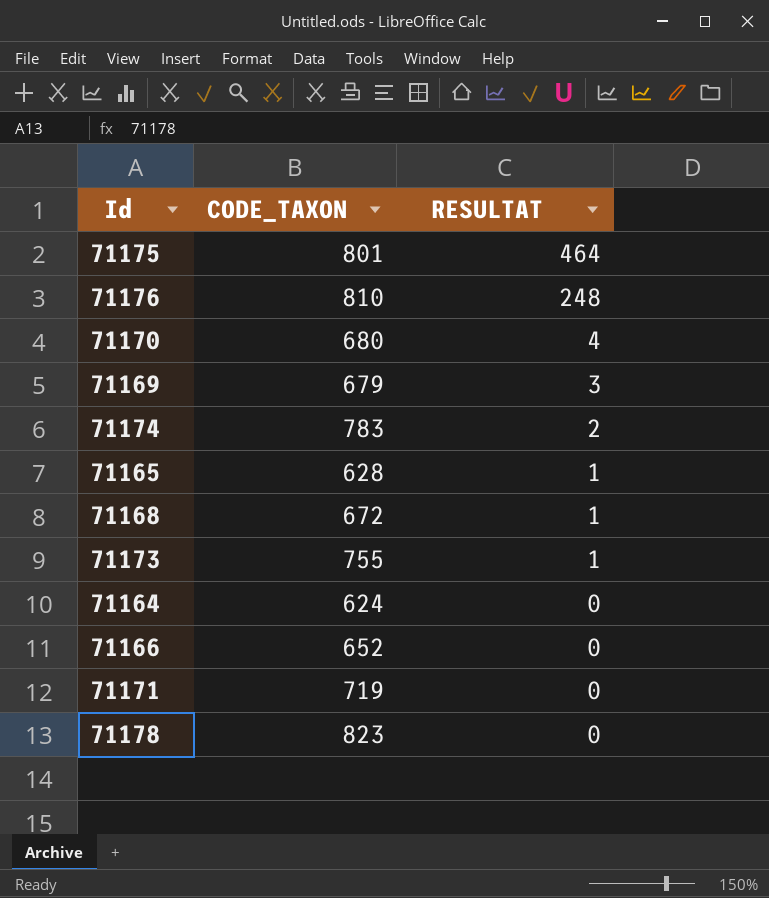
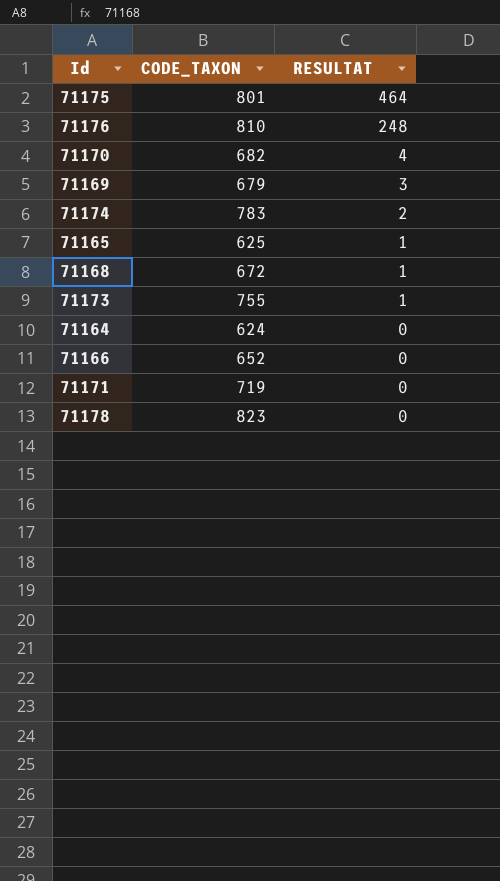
71170 | CODE_TAXON: 680 -> 682
71165 | CODE_TAXON: 628 -> 625

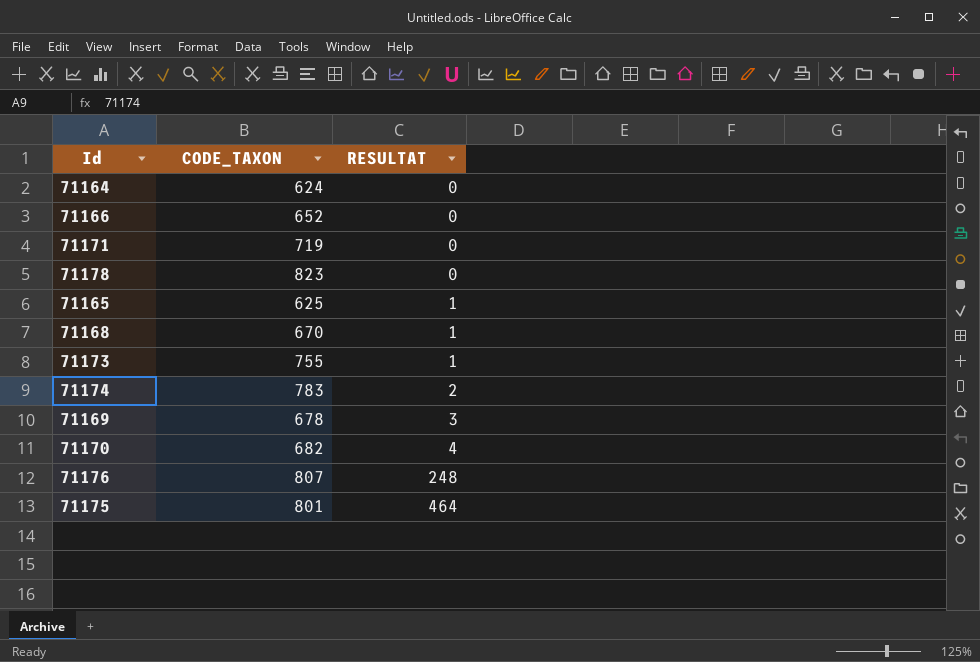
row order: RESULTAT descending -> RESULTAT ascending
71168 | CODE_TAXON: 672 -> 670
71169 | CODE_TAXON: 679 -> 678
71176 | CODE_TAXON: 810 -> 807

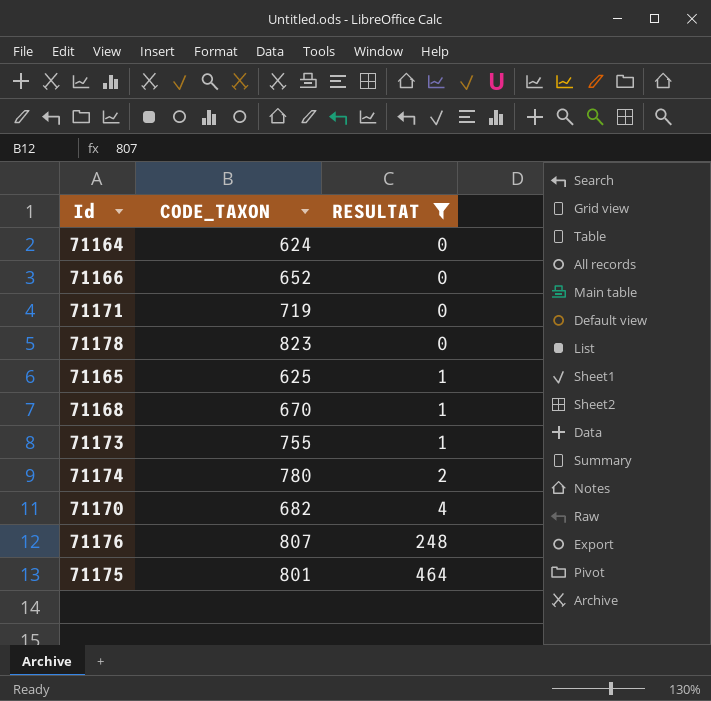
filter: none -> RESULTAT != 3
71174 | CODE_TAXON: 783 -> 780

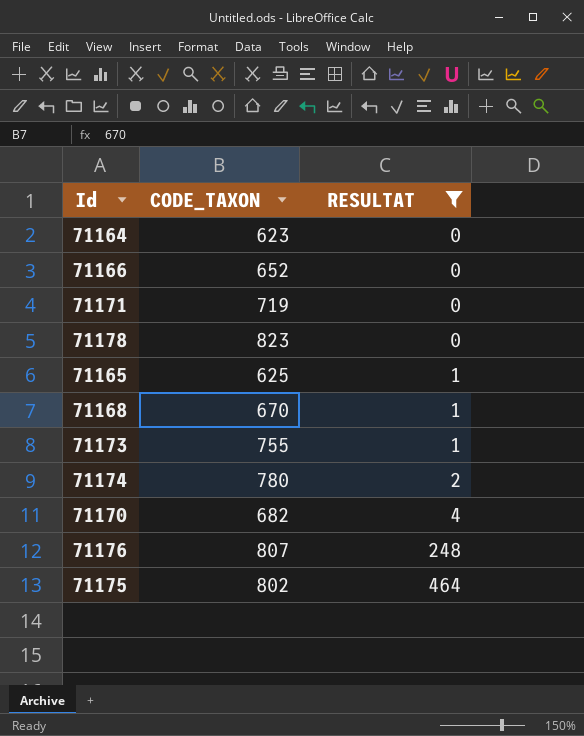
71164 | CODE_TAXON: 624 -> 623
71175 | CODE_TAXON: 801 -> 802

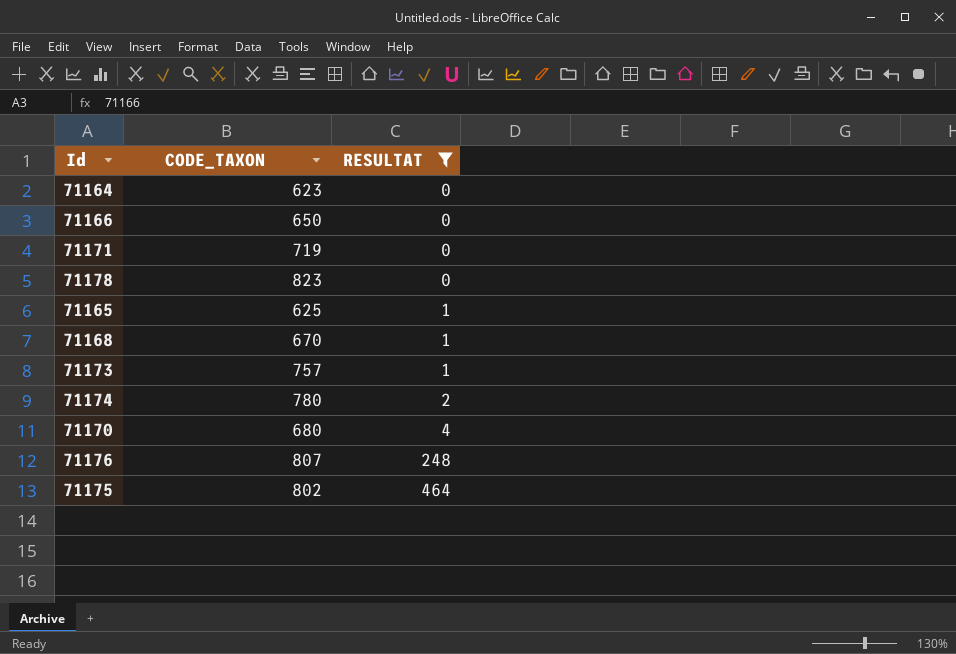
71166 | CODE_TAXON: 652 -> 650
71173 | CODE_TAXON: 755 -> 757
71170 | CODE_TAXON: 682 -> 680

